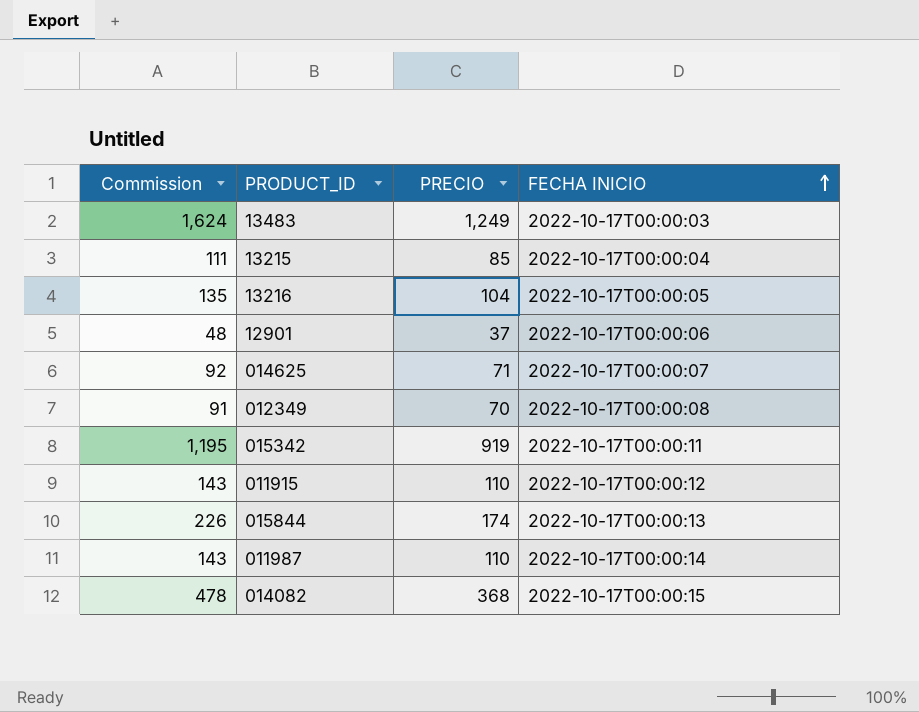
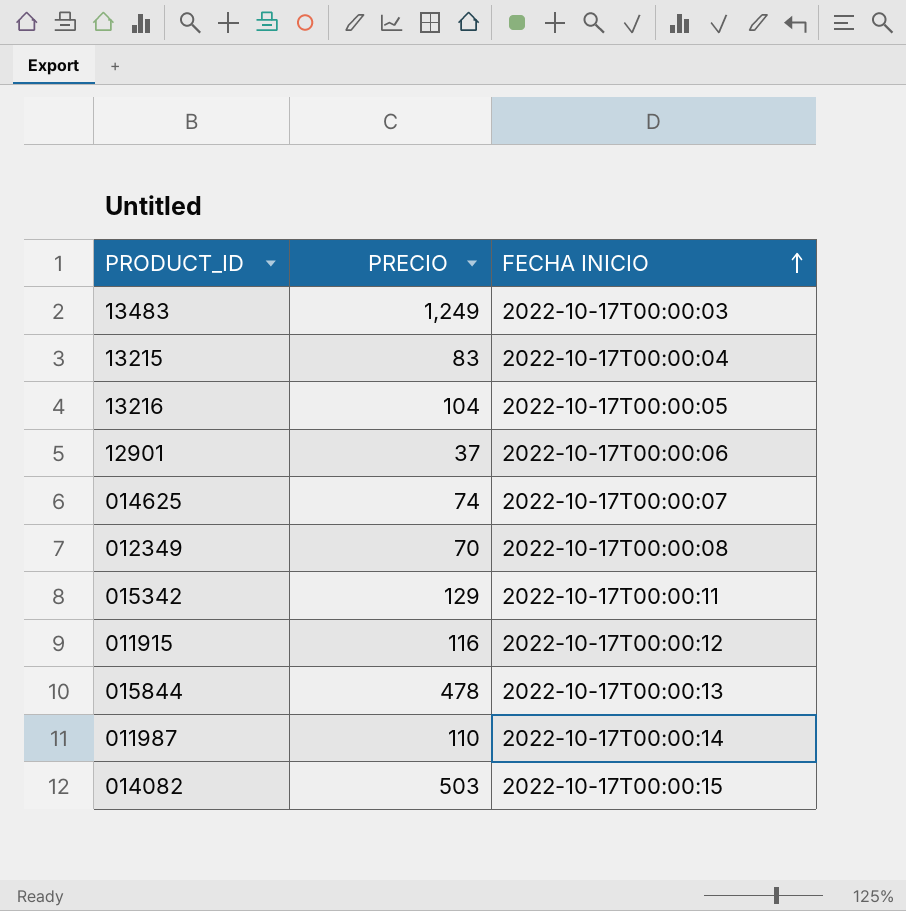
column Commission | formula: [PRECIO] * 1.3 -> none
13215 | PRECIO: 85 -> 83
014625 | PRECIO: 71 -> 74
015342 | PRECIO: 919 -> 129
011915 | PRECIO: 110 -> 116
015844 | PRECIO: 174 -> 478
014082 | PRECIO: 368 -> 503

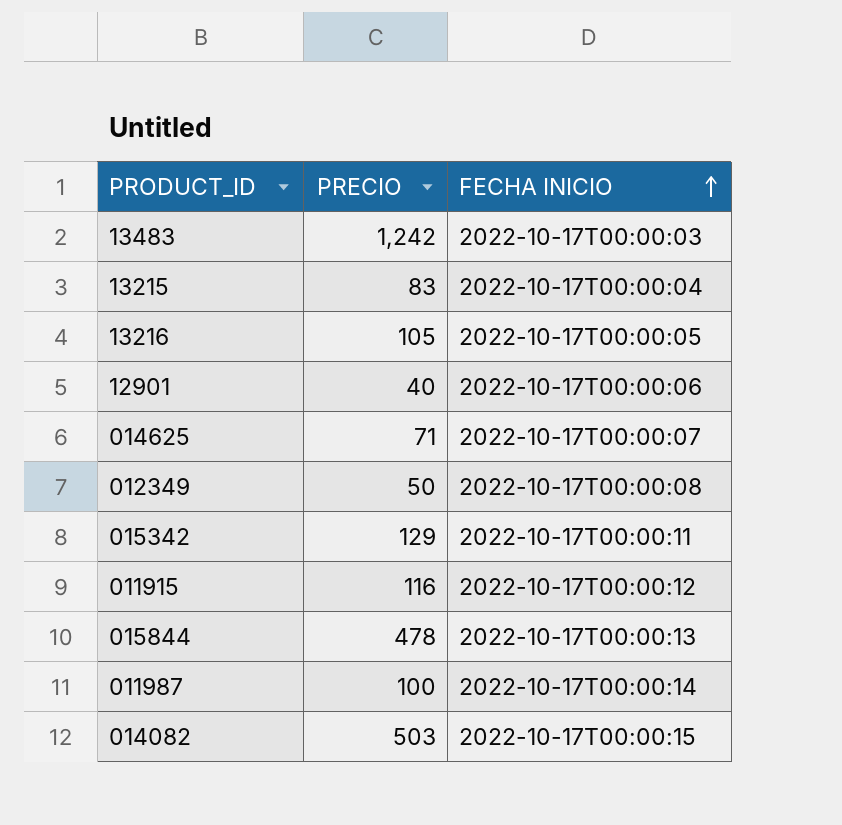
13483 | PRECIO: 1,249 -> 1,242
13216 | PRECIO: 104 -> 105
12901 | PRECIO: 37 -> 40
014625 | PRECIO: 74 -> 71
012349 | PRECIO: 70 -> 50
011987 | PRECIO: 110 -> 100

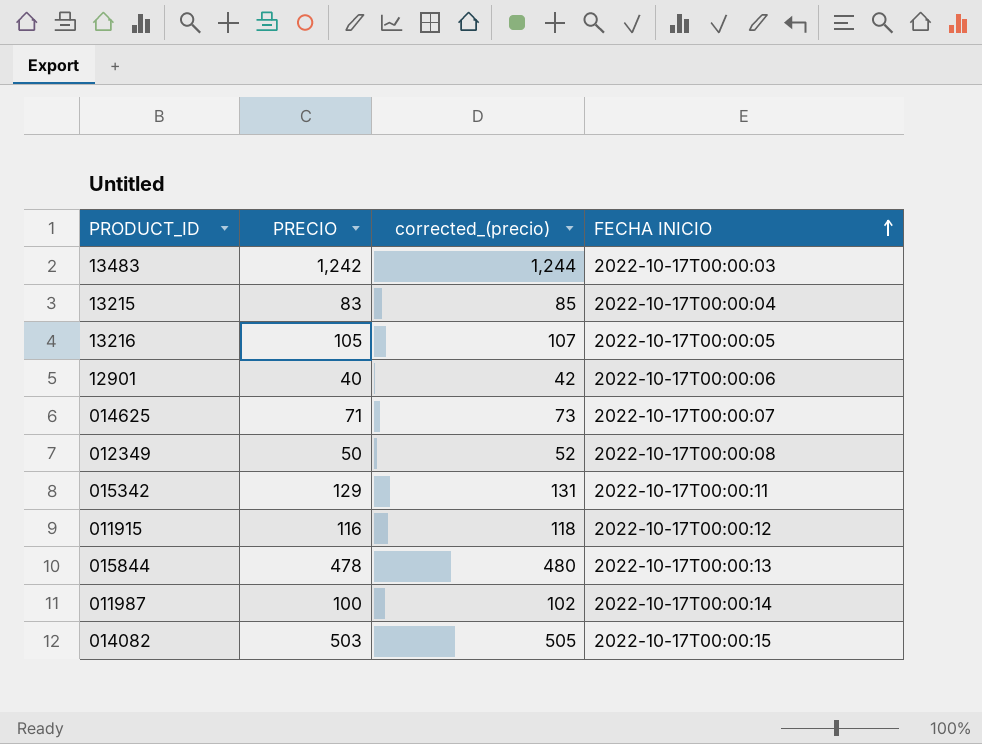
column corrected_(precio) | formula: none -> [PRECIO] + 2

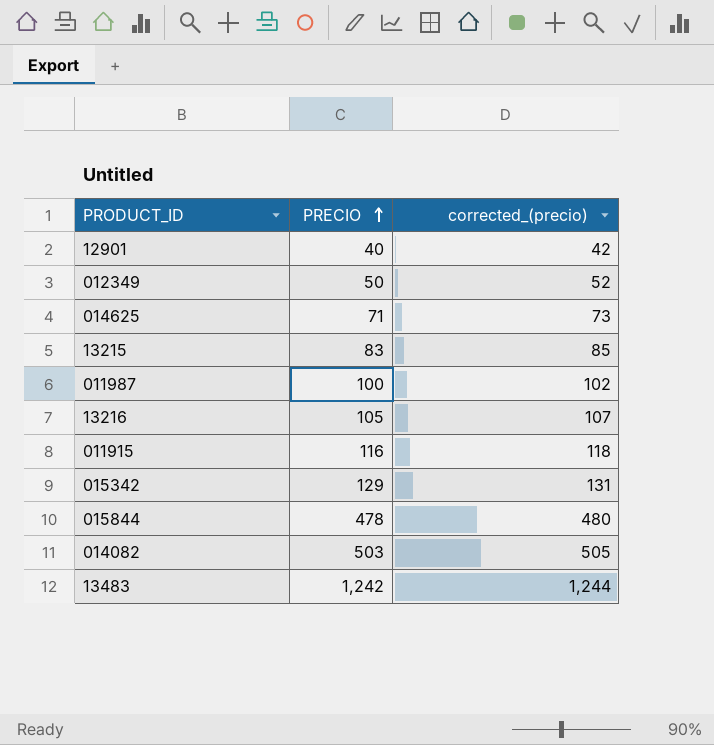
row order: FECHA INICIO ascending -> PRECIO ascending
column FECHA INICIO | position: 4 -> none

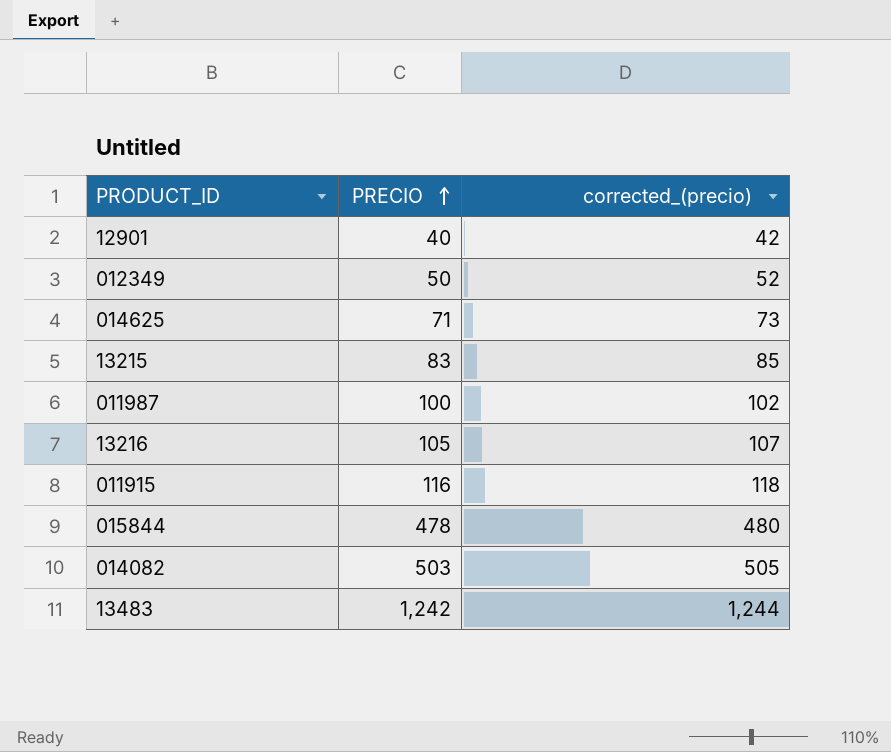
row 015342: 129 | 131 -> none

